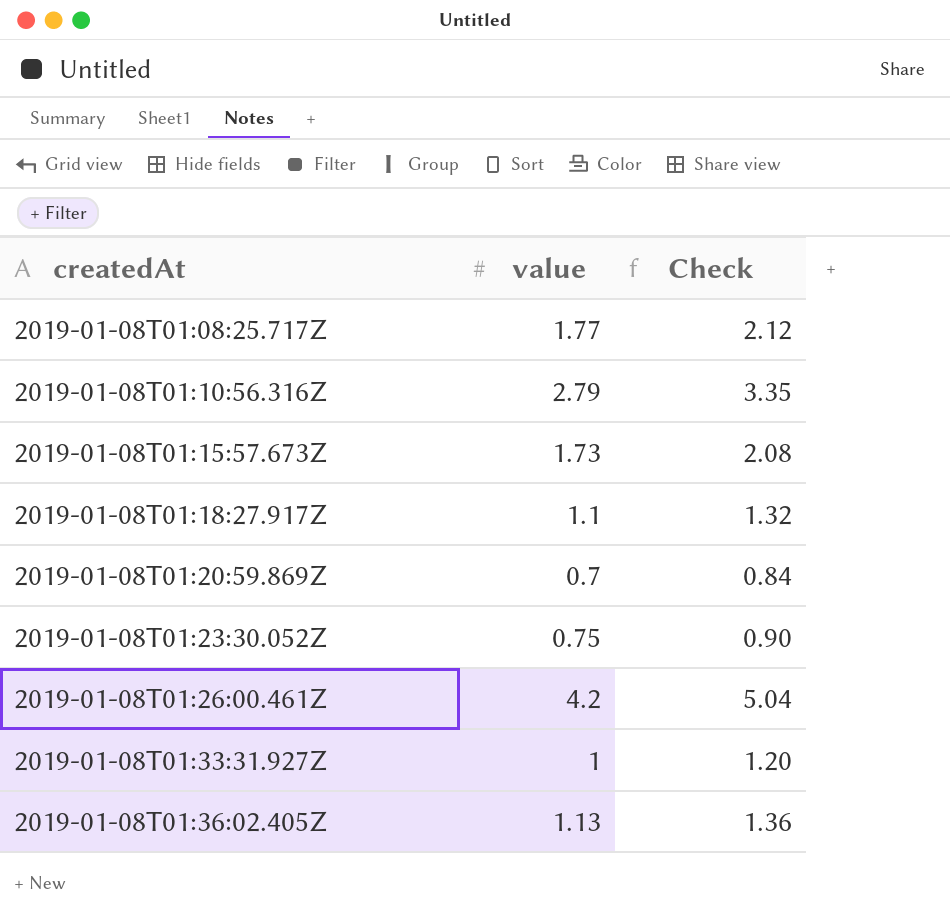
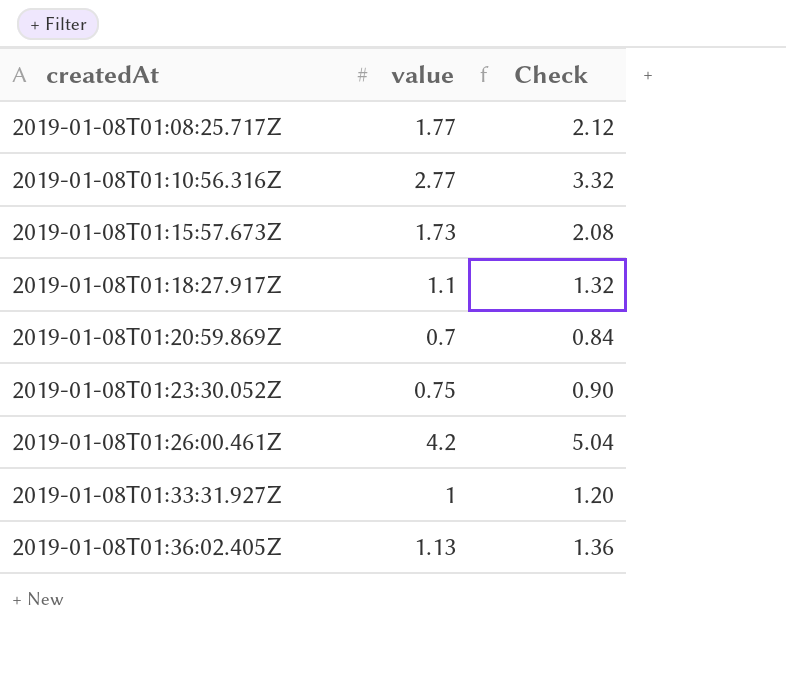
2019-01-08T01:10:56.316Z | value: 2.79 -> 2.77
2019-01-08T01:10:56.316Z | Check: 3.35 -> 3.32

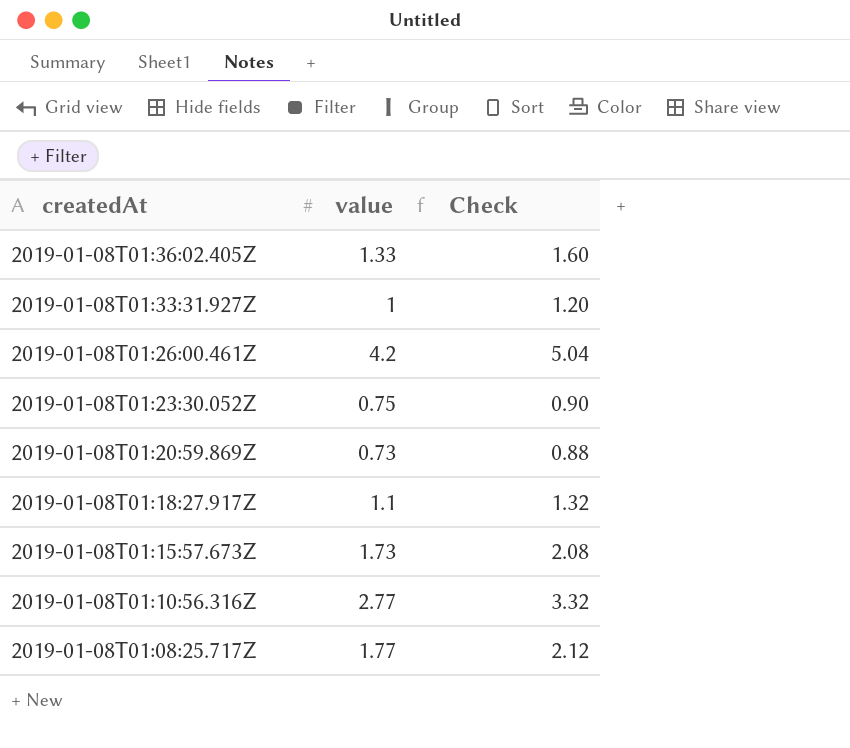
row order: createdAt ascending -> createdAt descending
2019-01-08T01:36:02.405Z | value: 1.13 -> 1.33
2019-01-08T01:36:02.405Z | Check: 1.36 -> 1.60
2019-01-08T01:20:59.869Z | value: 0.7 -> 0.73
2019-01-08T01:20:59.869Z | Check: 0.84 -> 0.88

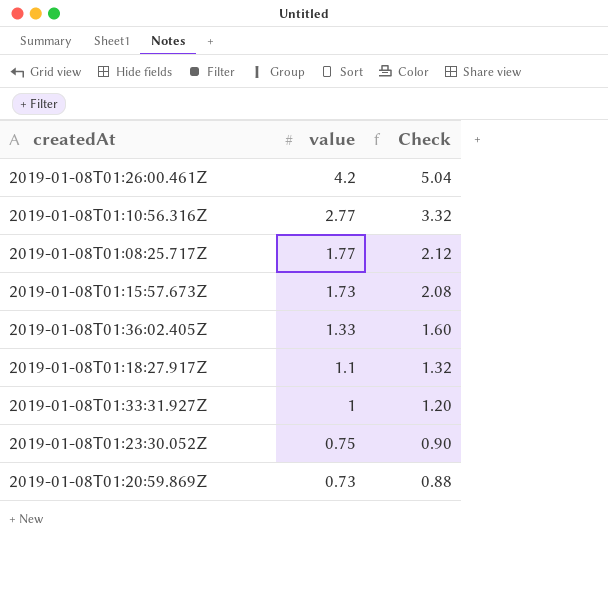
row order: createdAt descending -> value descending

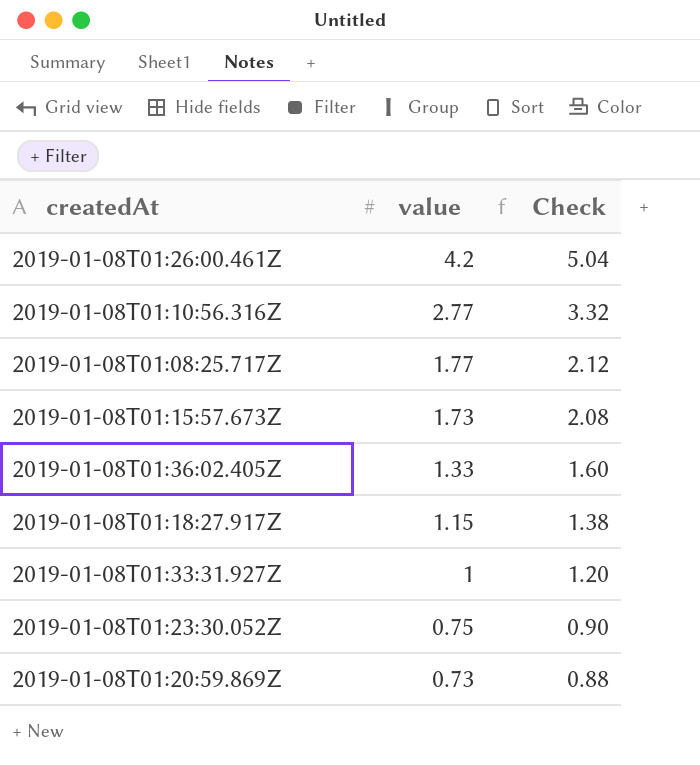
2019-01-08T01:18:27.917Z | value: 1.1 -> 1.15
2019-01-08T01:18:27.917Z | Check: 1.32 -> 1.38

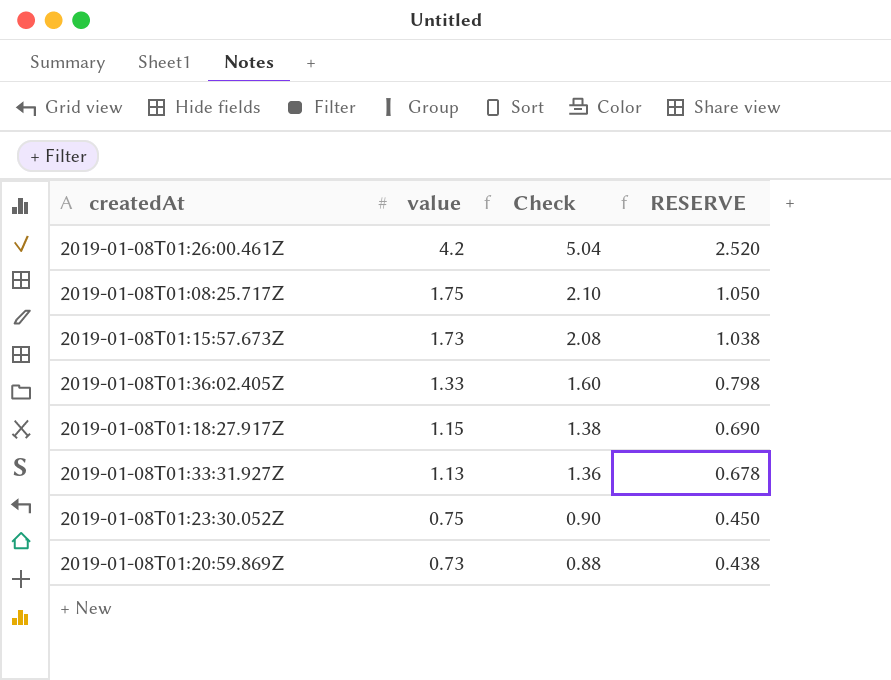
column RESERVE | formula: none -> [value] * 0.6
row 2019-01-08T01:10:56.316Z: 2.77 | 3.32 -> none
2019-01-08T01:08:25.717Z | value: 1.77 -> 1.75
2019-01-08T01:08:25.717Z | Check: 2.12 -> 2.10
2019-01-08T01:33:31.927Z | value: 1 -> 1.13
2019-01-08T01:33:31.927Z | Check: 1.20 -> 1.36

